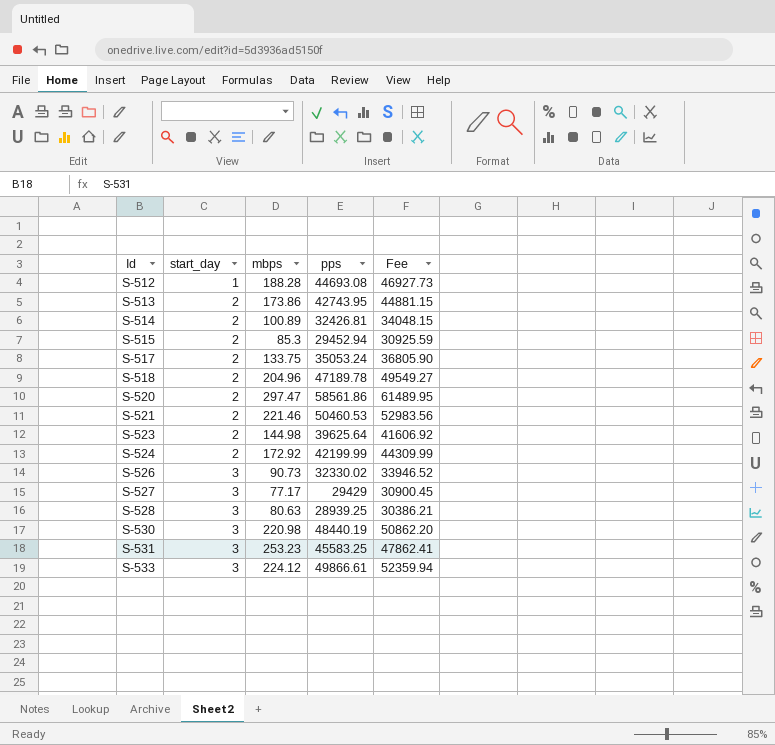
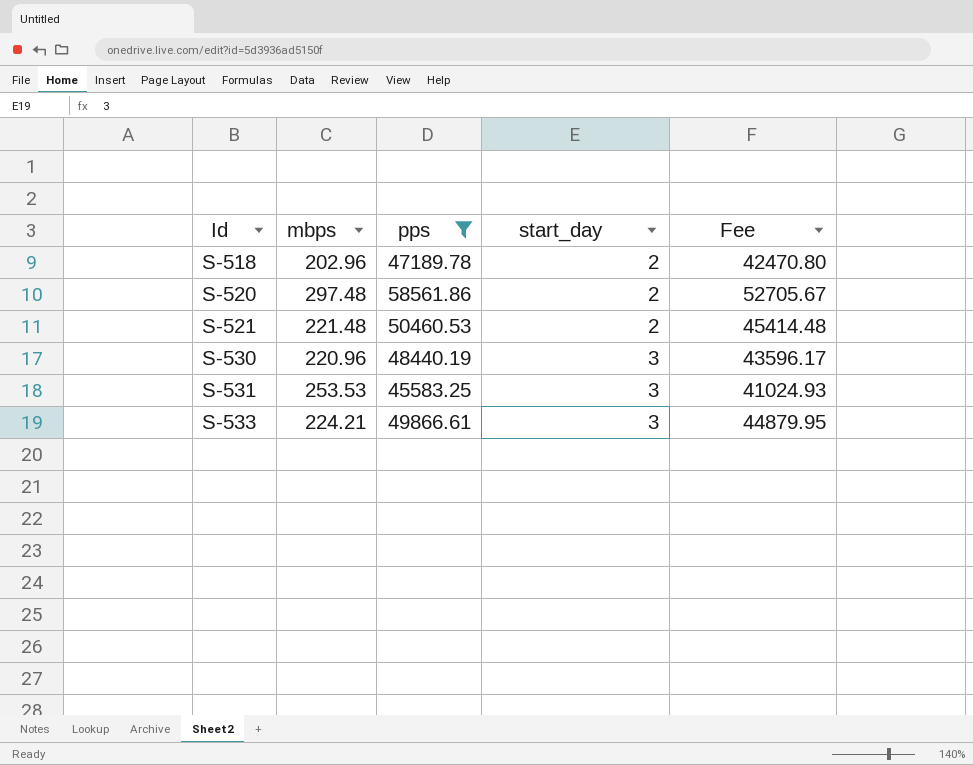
filter: none -> pps >= 45583.25
column start_day | position: 2 -> 4
column Fee | formula: [pps] * 1.05 -> [pps] * 0.9
S-518 | mbps: 204.96 -> 202.96
S-520 | mbps: 297.47 -> 297.48
S-521 | mbps: 221.46 -> 221.48
S-530 | mbps: 220.98 -> 220.96
S-531 | mbps: 253.23 -> 253.53
S-533 | mbps: 224.12 -> 224.21

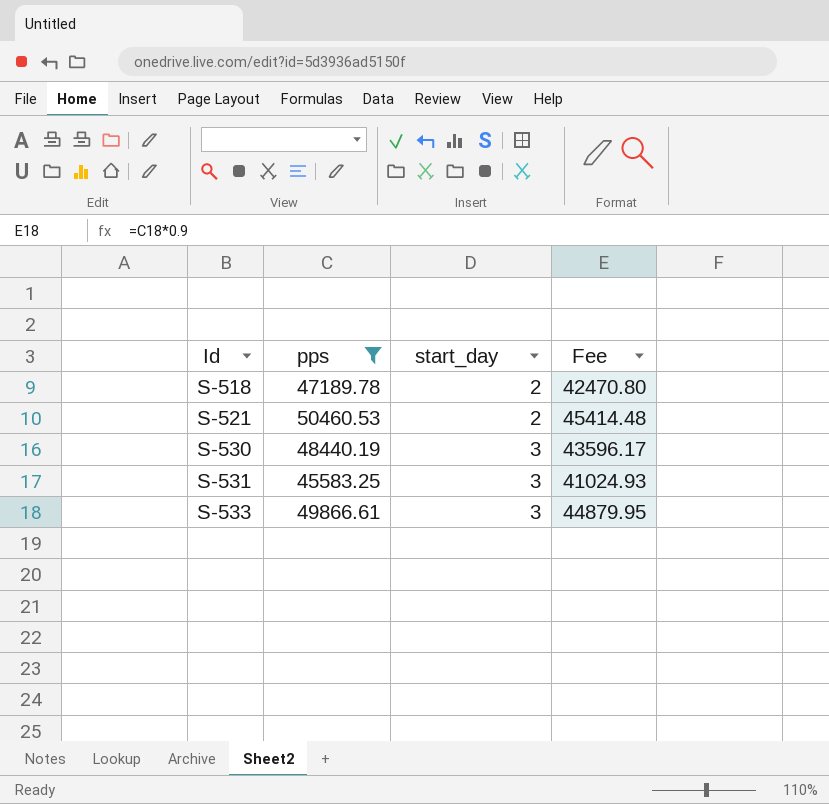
column mbps | position: 2 -> none
row S-520: 297.48 | 58561.86 | 2 | 52705.67 -> none

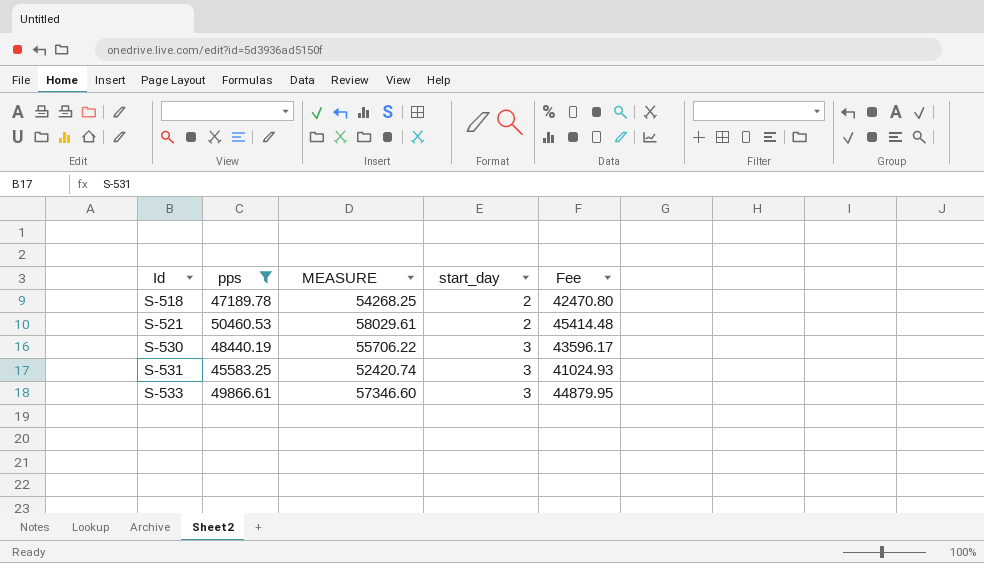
column MEASURE | formula: none -> [pps] * 1.15

